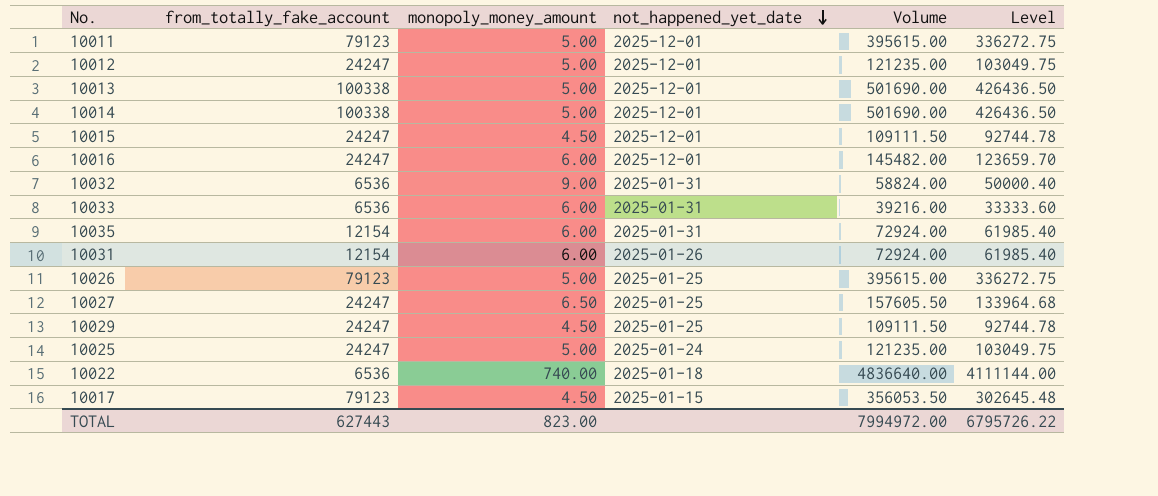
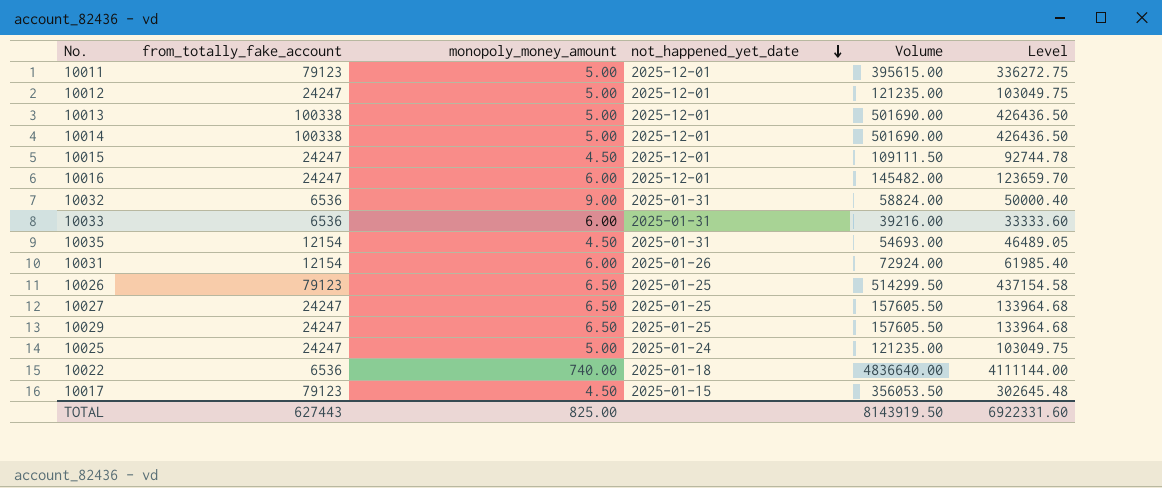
10035 | monopoly_money_amount: 6.00 -> 4.50
10035 | Volume: 72924.00 -> 54693.00
10035 | Level: 61985.40 -> 46489.05
10026 | monopoly_money_amount: 5.00 -> 6.50
10026 | Volume: 395615.00 -> 514299.50
10026 | Level: 336272.75 -> 437154.58
10029 | monopoly_money_amount: 4.50 -> 6.50
10029 | Volume: 109111.50 -> 157605.50
10029 | Level: 92744.78 -> 133964.68
TOTAL | monopoly_money_amount: 823.00 -> 825.00
TOTAL | Volume: 7994972.00 -> 8143919.50
TOTAL | Level: 6795726.22 -> 6922331.60

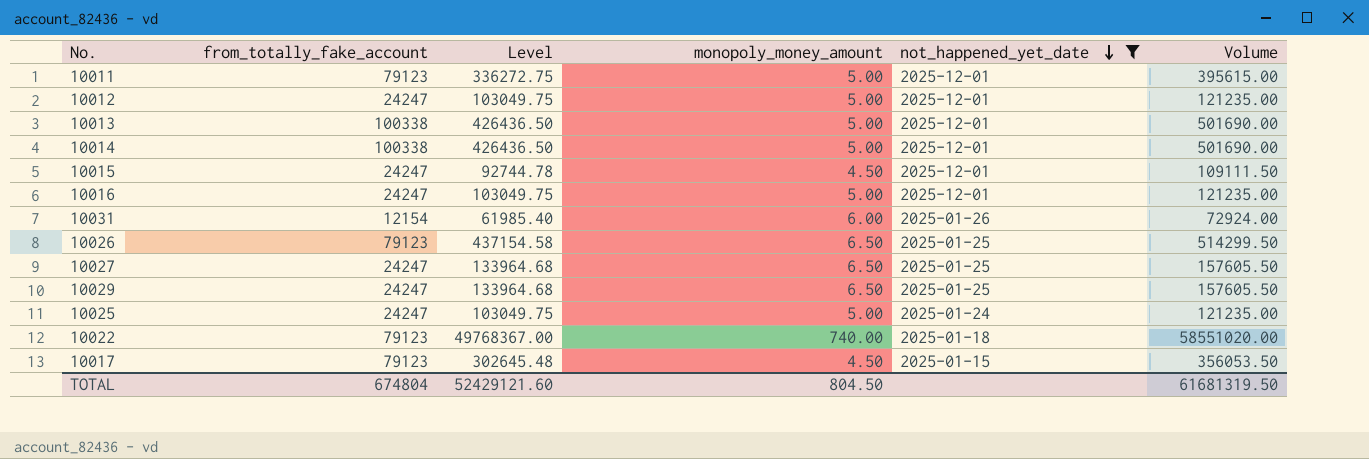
filter: none -> not_happened_yet_date != 2025-01-31
column Level | position: 6 -> 3
10016 | Level: 123659.70 -> 103049.75
10016 | monopoly_money_amount: 6.00 -> 5.00
10016 | Volume: 145482.00 -> 121235.00
10022 | from_totally_fake_account: 6536 -> 79123
10022 | Level: 4111144.00 -> 49768367.00
10022 | Volume: 4836640.00 -> 58551020.00
TOTAL | from_totally_fake_account: 627443 -> 674804
TOTAL | Level: 6922331.60 -> 52429121.60
TOTAL | monopoly_money_amount: 825.00 -> 804.50
TOTAL | Volume: 8143919.50 -> 61681319.50

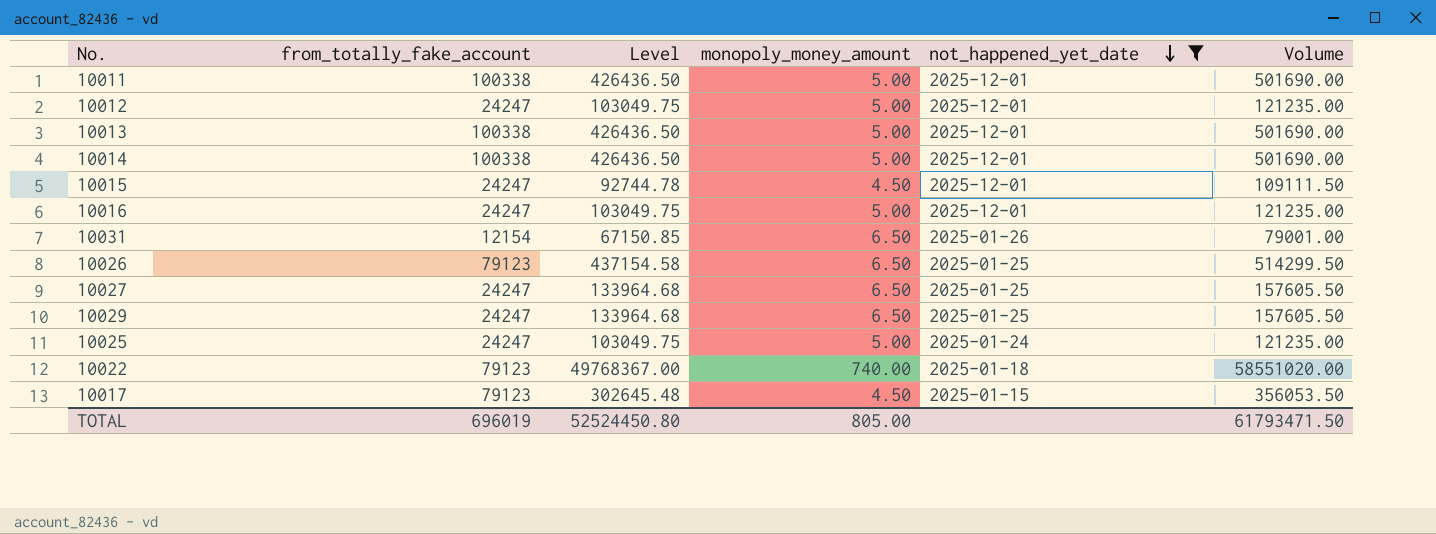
10011 | from_totally_fake_account: 79123 -> 100338
10011 | Level: 336272.75 -> 426436.50
10011 | Volume: 395615.00 -> 501690.00
10031 | Level: 61985.40 -> 67150.85
10031 | monopoly_money_amount: 6.00 -> 6.50
10031 | Volume: 72924.00 -> 79001.00
TOTAL | from_totally_fake_account: 674804 -> 696019
TOTAL | Level: 52429121.60 -> 52524450.80
TOTAL | monopoly_money_amount: 804.50 -> 805.00
TOTAL | Volume: 61681319.50 -> 61793471.50

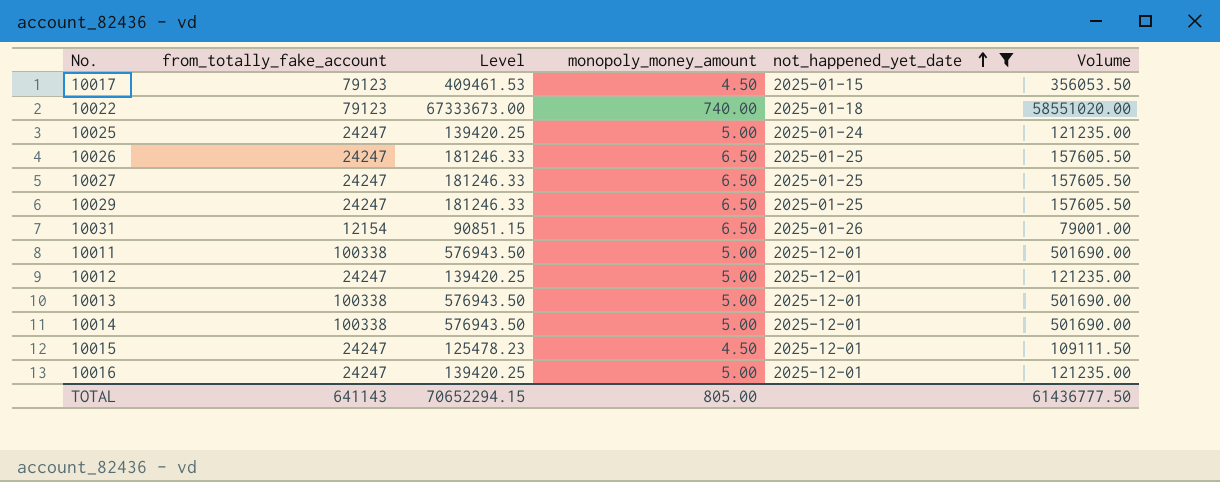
row order: not_happened_yet_date descending -> not_happened_yet_date ascending
column Level | formula: [Volume] * 0.85 -> [Volume] * 1.15
10026 | from_totally_fake_account: 79123 -> 24247
10026 | Volume: 514299.50 -> 157605.50
TOTAL | from_totally_fake_account: 696019 -> 641143
TOTAL | Level: 52524450.80 -> 70652294.15
TOTAL | Volume: 61793471.50 -> 61436777.50

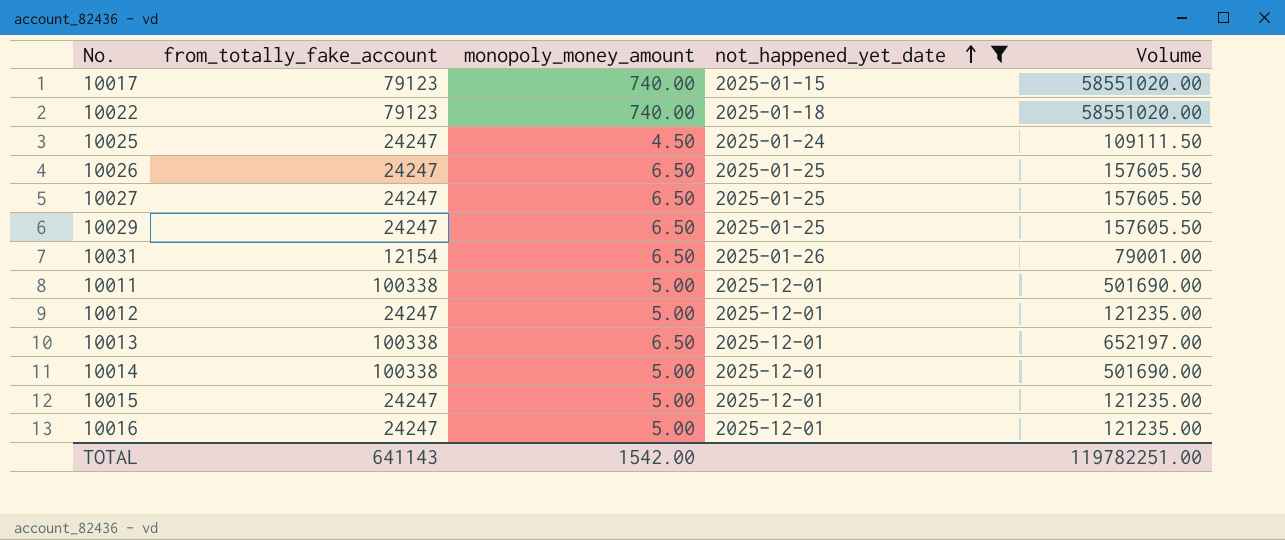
column Level | formula: [Volume] * 1.15 -> none
10017 | monopoly_money_amount: 4.50 -> 740.00
10017 | Volume: 356053.50 -> 58551020.00
10025 | monopoly_money_amount: 5.00 -> 4.50
10025 | Volume: 121235.00 -> 109111.50
10013 | monopoly_money_amount: 5.00 -> 6.50
10013 | Volume: 501690.00 -> 652197.00
10015 | monopoly_money_amount: 4.50 -> 5.00
10015 | Volume: 109111.50 -> 121235.00
TOTAL | monopoly_money_amount: 805.00 -> 1542.00
TOTAL | Volume: 61436777.50 -> 119782251.00

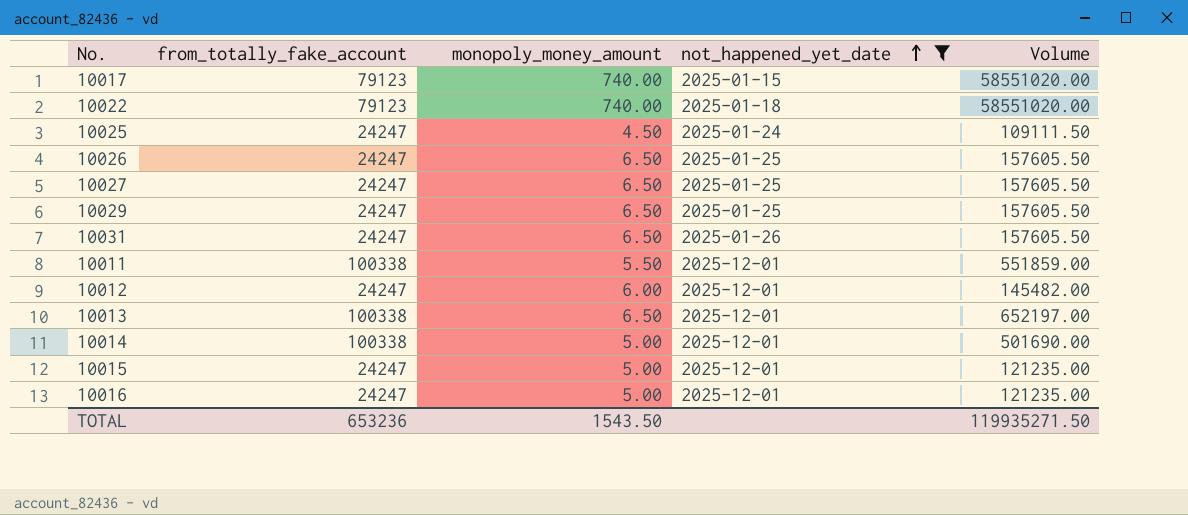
10031 | from_totally_fake_account: 12154 -> 24247
10031 | Volume: 79001.00 -> 157605.50
10011 | monopoly_money_amount: 5.00 -> 5.50
10011 | Volume: 501690.00 -> 551859.00
10012 | monopoly_money_amount: 5.00 -> 6.00
10012 | Volume: 121235.00 -> 145482.00
TOTAL | from_totally_fake_account: 641143 -> 653236
TOTAL | monopoly_money_amount: 1542.00 -> 1543.50
TOTAL | Volume: 119782251.00 -> 119935271.50

